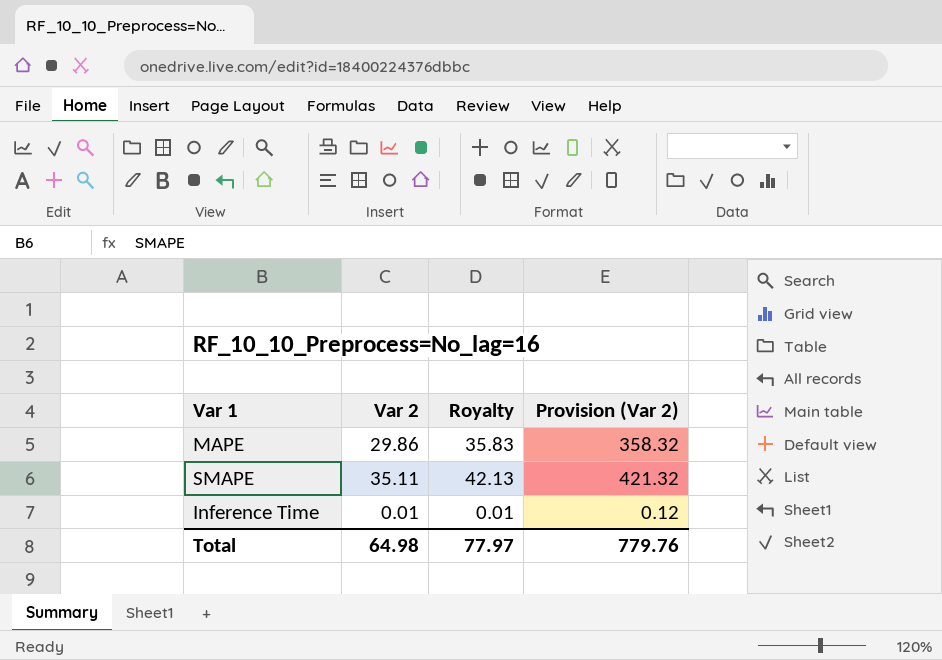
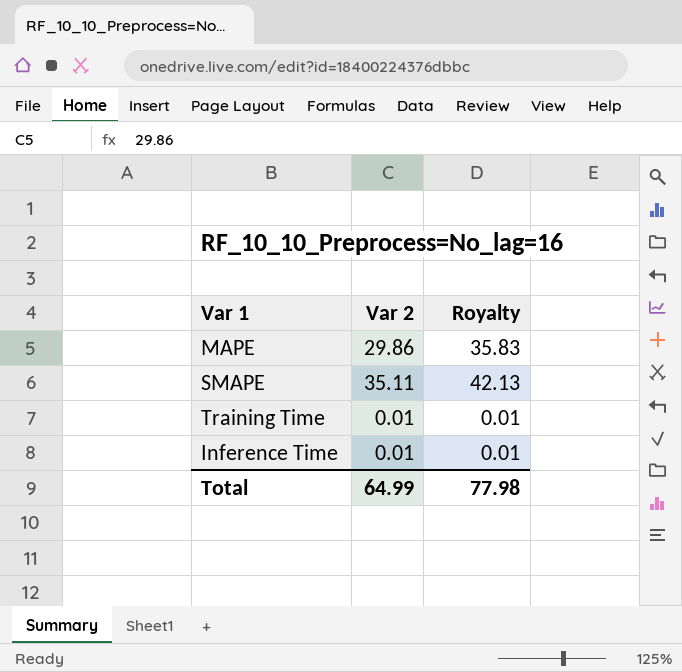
column Provision (Var 2) | formula: [Var 2] * 12 -> none
row Training Time: none -> 0.01 | 0.01
Total | Var 2: 64.98 -> 64.99
Total | Royalty: 77.97 -> 77.98

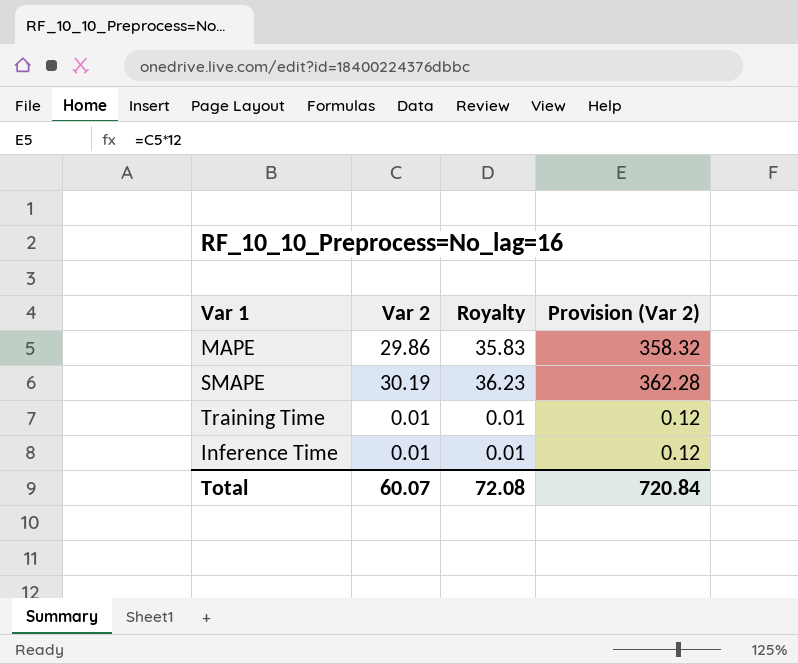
column Provision (Var 2) | formula: none -> [Var 2] * 12
SMAPE | Var 2: 35.11 -> 30.19
SMAPE | Royalty: 42.13 -> 36.23
Total | Var 2: 64.99 -> 60.07
Total | Royalty: 77.98 -> 72.08

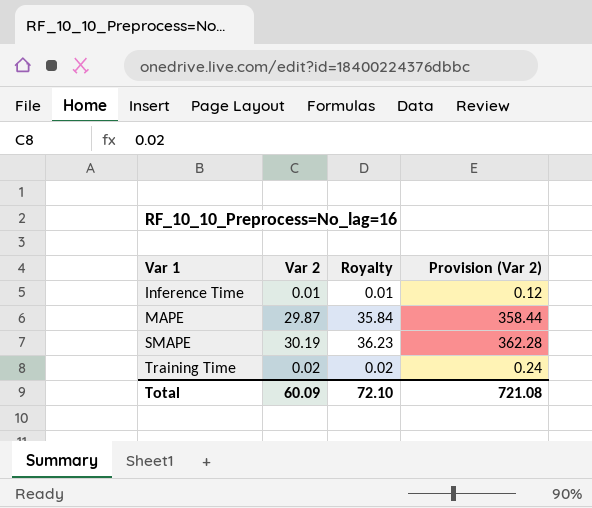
row order: none -> Var 1 ascending
MAPE | Var 2: 29.86 -> 29.87
MAPE | Royalty: 35.83 -> 35.84
MAPE | Provision (Var 2): 358.32 -> 358.44
Training Time | Var 2: 0.01 -> 0.02
Training Time | Royalty: 0.01 -> 0.02
Training Time | Provision (Var 2): 0.12 -> 0.24
Total | Var 2: 60.07 -> 60.09
Total | Royalty: 72.08 -> 72.10
Total | Provision (Var 2): 720.84 -> 721.08

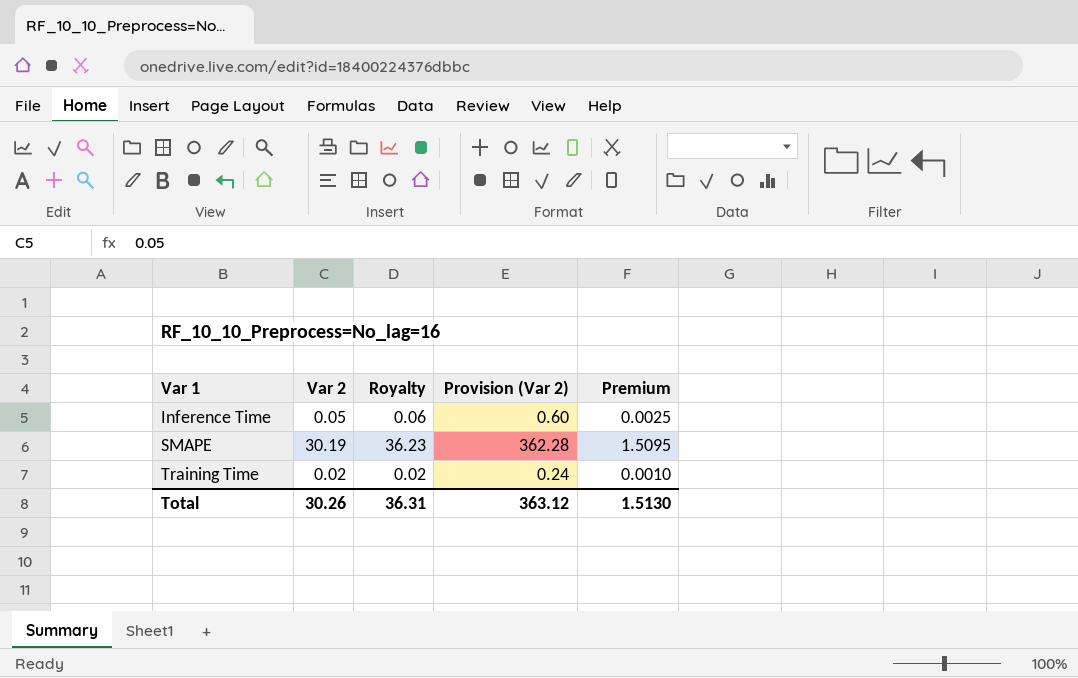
column Premium | formula: none -> [Var 2] * 0.05
row MAPE: 29.87 | 35.84 | 358.44 -> none
Inference Time | Var 2: 0.01 -> 0.05
Inference Time | Royalty: 0.01 -> 0.06
Inference Time | Provision (Var 2): 0.12 -> 0.60
Total | Var 2: 60.09 -> 30.26
Total | Royalty: 72.10 -> 36.31
Total | Provision (Var 2): 721.08 -> 363.12

